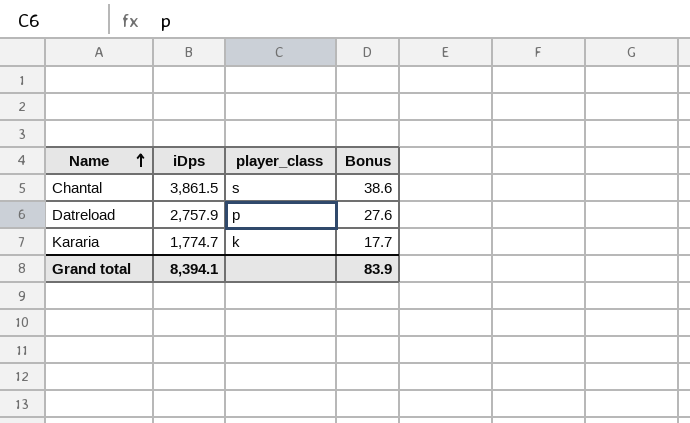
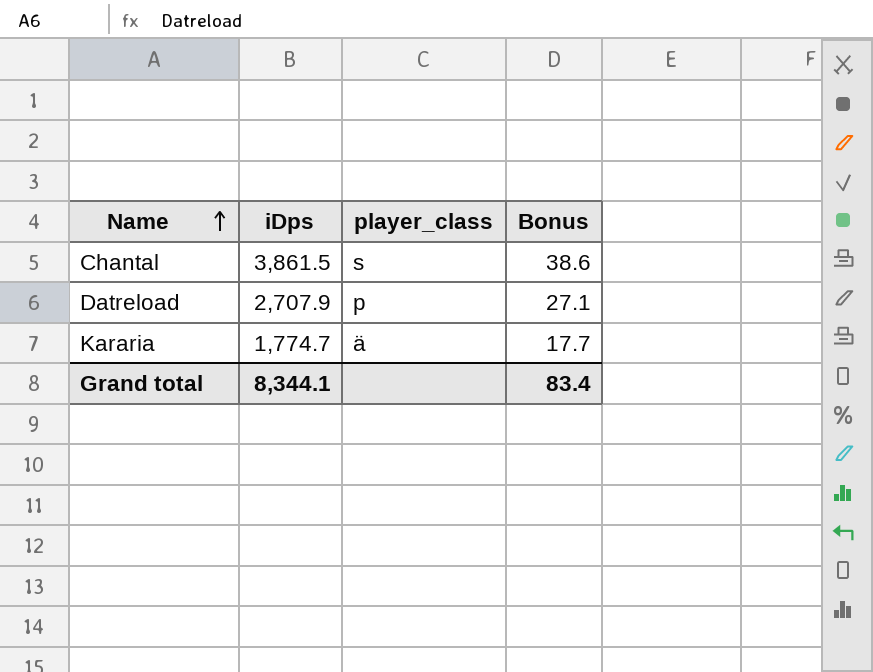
Datreload | iDps: 2,757.9 -> 2,707.9
Datreload | Bonus: 27.6 -> 27.1
Kararia | player_class: k -> ä
Grand total | iDps: 8,394.1 -> 8,344.1
Grand total | Bonus: 83.9 -> 83.4

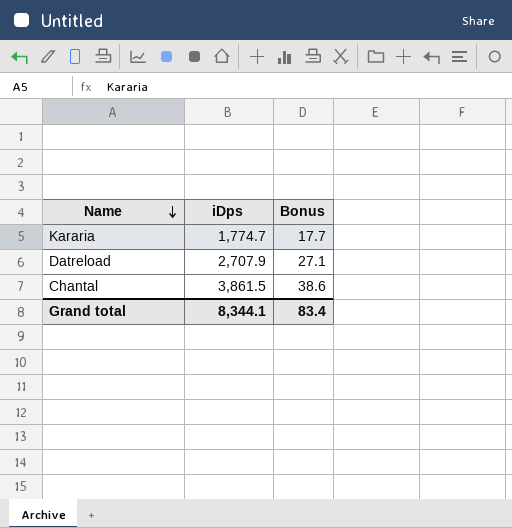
row order: Name ascending -> Name descending
column player_class | position: 3 -> none

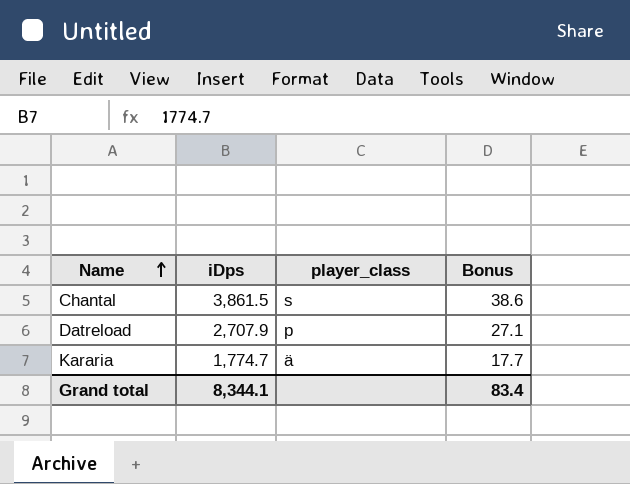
row order: Name descending -> Name ascending
column player_class | position: none -> 3

